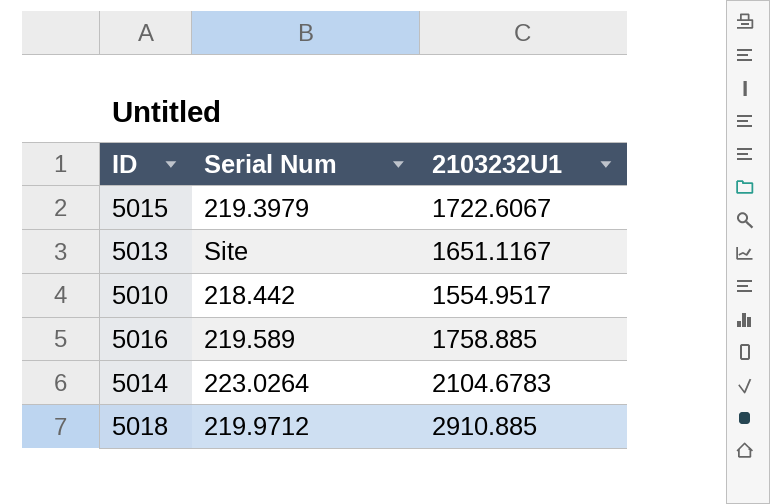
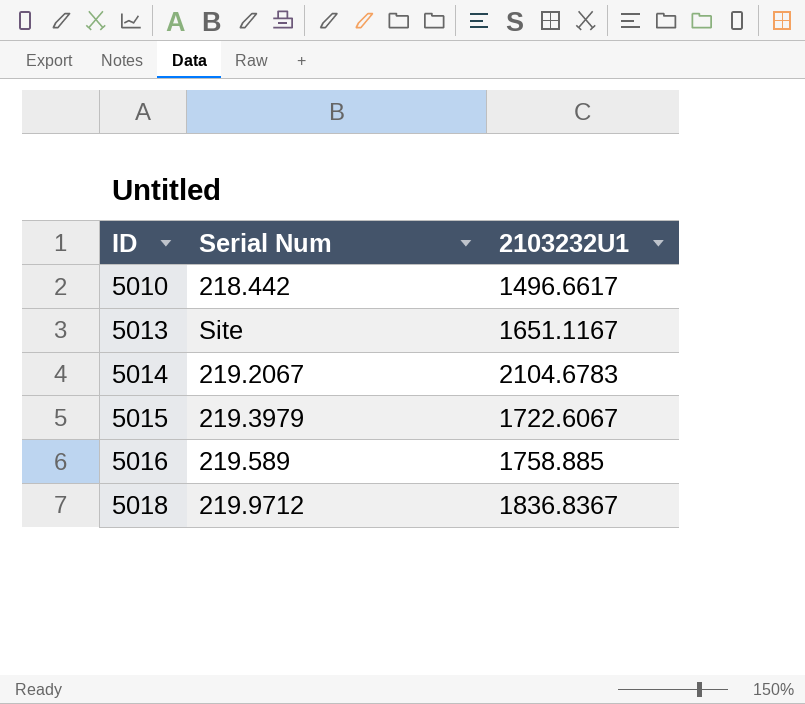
row order: none -> ID ascending
5010 | 2103232U1: 1554.9517 -> 1496.6617
5014 | Serial Num: 223.0264 -> 219.2067
5018 | 2103232U1: 2910.885 -> 1836.8367

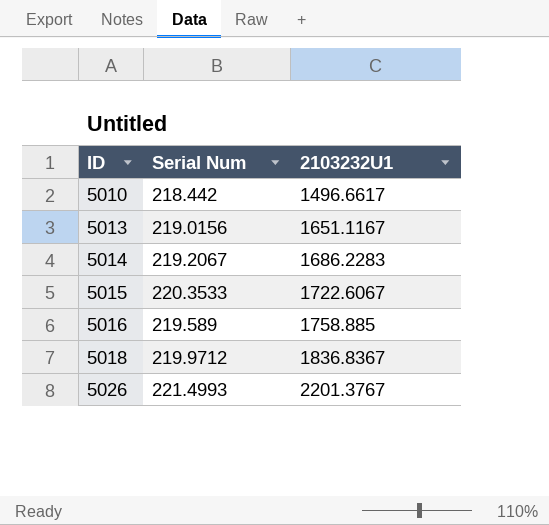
5013 | Serial Num: Site -> 219.0156
5014 | 2103232U1: 2104.6783 -> 1686.2283
5015 | Serial Num: 219.3979 -> 220.3533
row 5026: none -> 221.4993 | 2201.3767

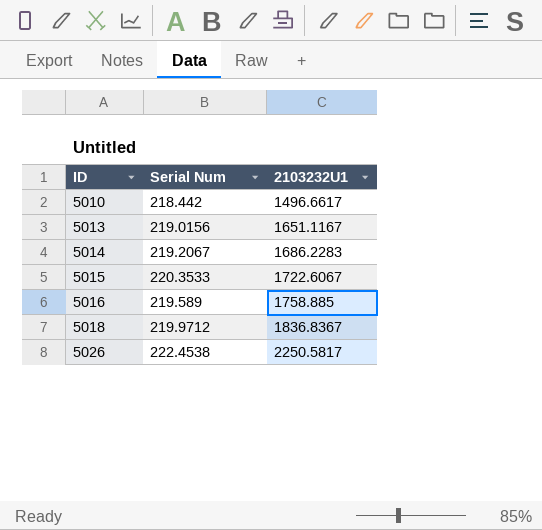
5026 | Serial Num: 221.4993 -> 222.4538
5026 | 2103232U1: 2201.3767 -> 2250.5817

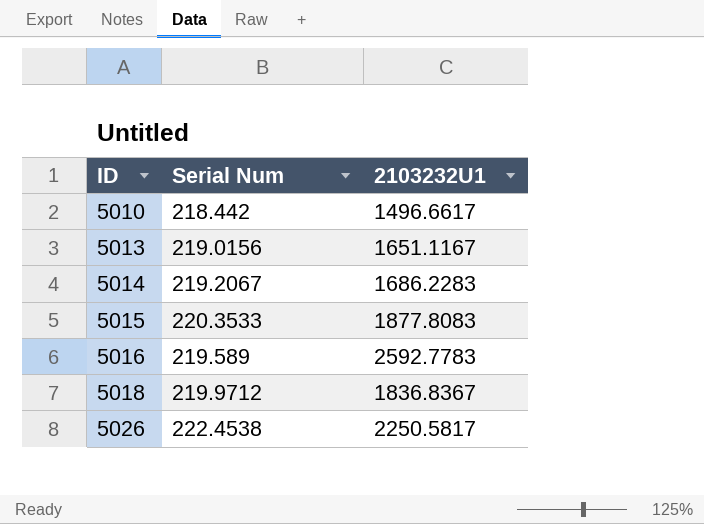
5015 | 2103232U1: 1722.6067 -> 1877.8083
5016 | 2103232U1: 1758.885 -> 2592.7783

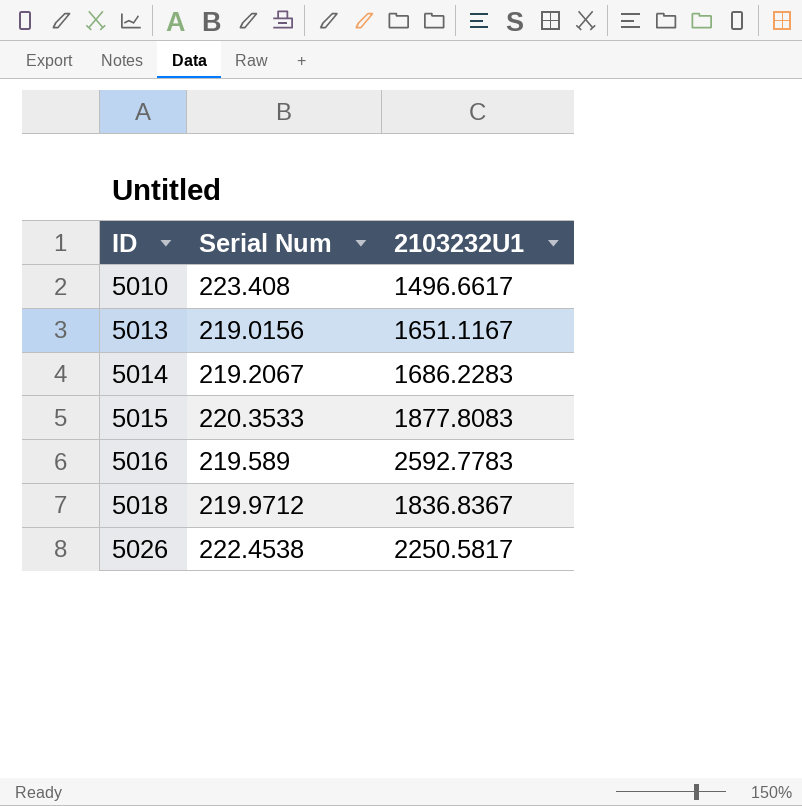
5010 | Serial Num: 218.442 -> 223.408

